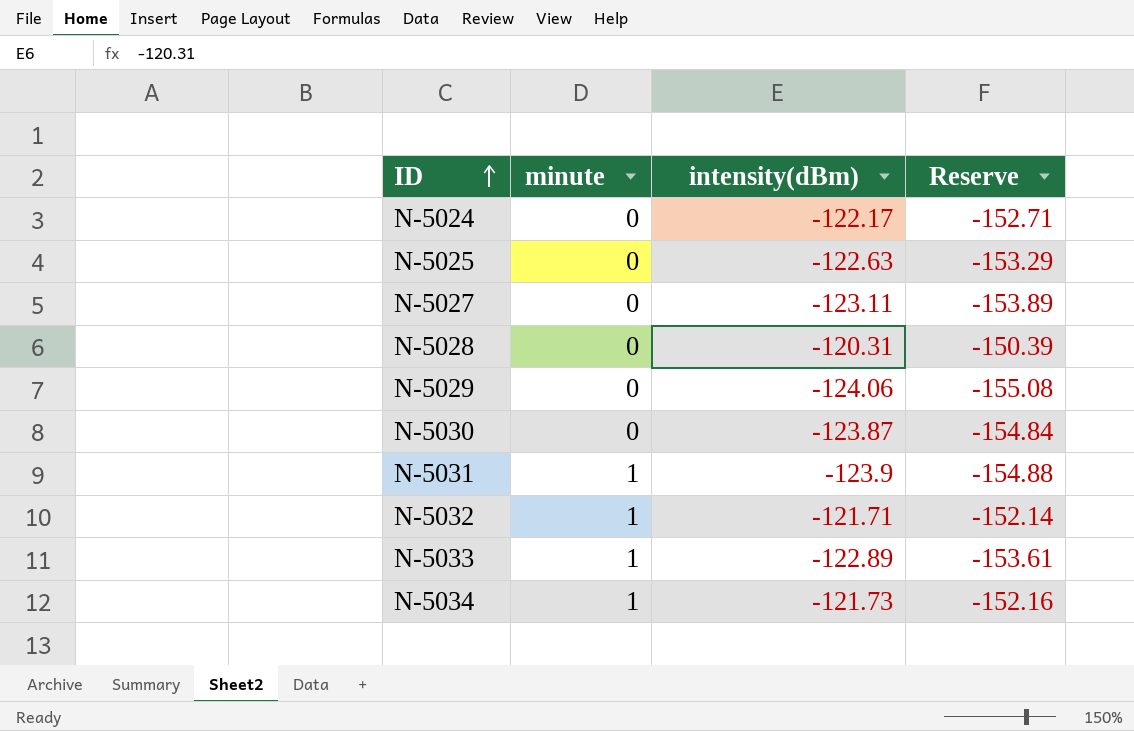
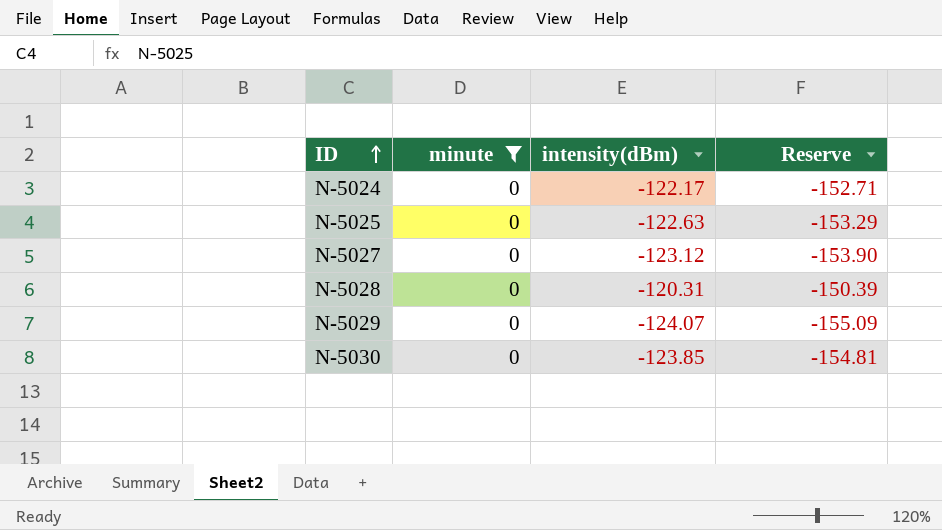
filter: none -> minute = 0
N-5027 | intensity(dBm): -123.11 -> -123.12
N-5027 | Reserve: -153.89 -> -153.90
N-5029 | intensity(dBm): -124.06 -> -124.07
N-5029 | Reserve: -155.08 -> -155.09
N-5030 | intensity(dBm): -123.87 -> -123.85
N-5030 | Reserve: -154.84 -> -154.81

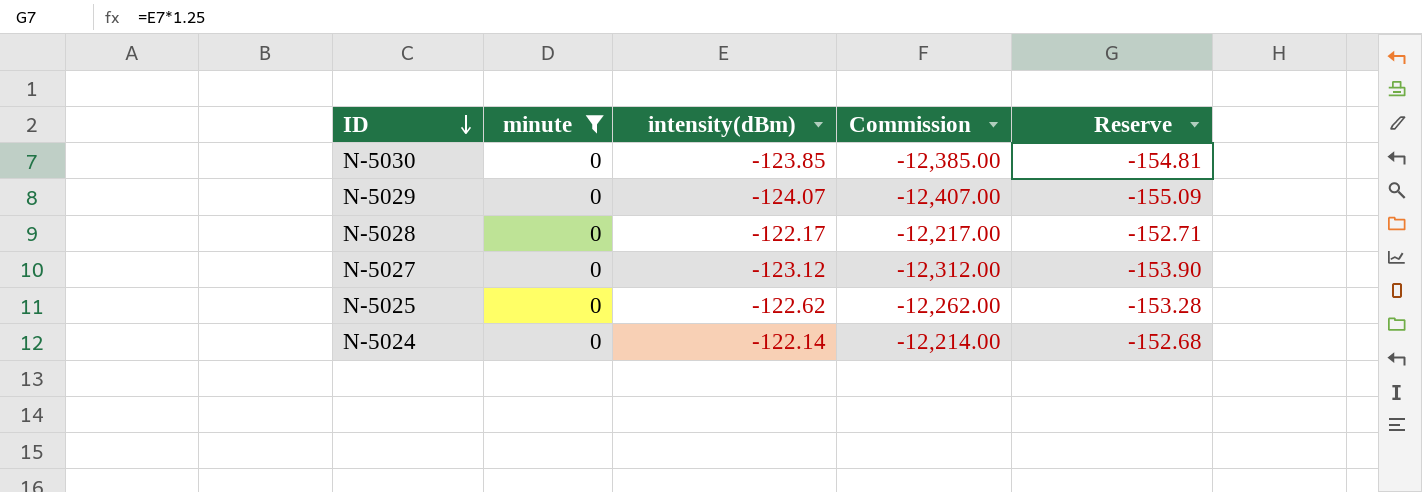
row order: ID ascending -> ID descending
column Commission | formula: none -> [intensity(dBm)] * 100
N-5028 | intensity(dBm): -120.31 -> -122.17
N-5028 | Reserve: -150.39 -> -152.71
N-5025 | intensity(dBm): -122.63 -> -122.62
N-5025 | Reserve: -153.29 -> -153.28
N-5024 | intensity(dBm): -122.17 -> -122.14
N-5024 | Reserve: -152.71 -> -152.68

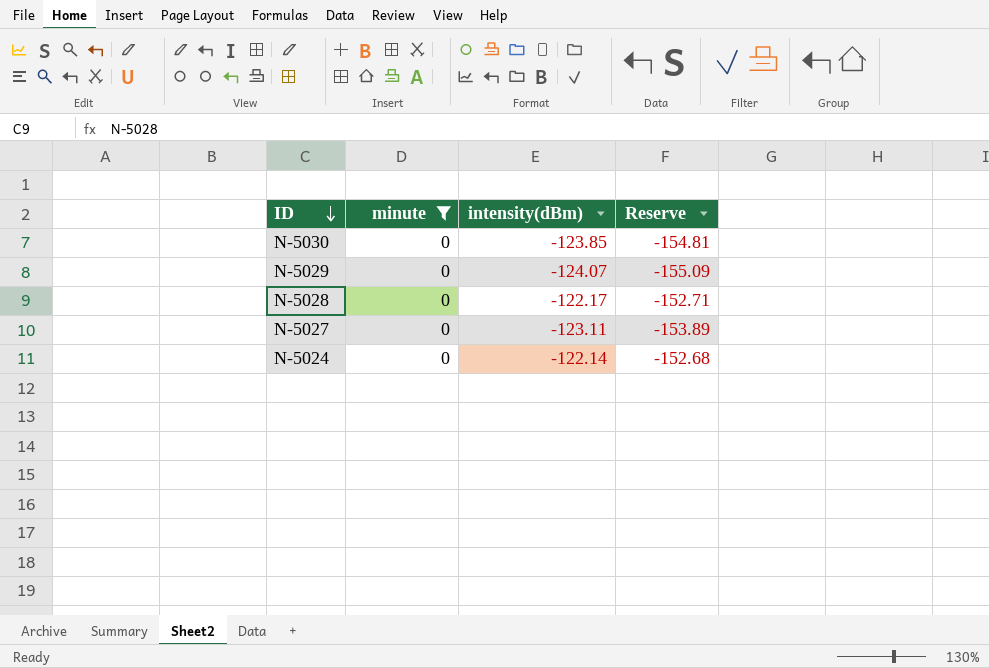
column Commission | formula: [intensity(dBm)] * 100 -> none
row N-5025: 0 | -122.62 | -12,262.00 | -153.28 -> none
N-5027 | intensity(dBm): -123.12 -> -123.11
N-5027 | Reserve: -153.90 -> -153.89

